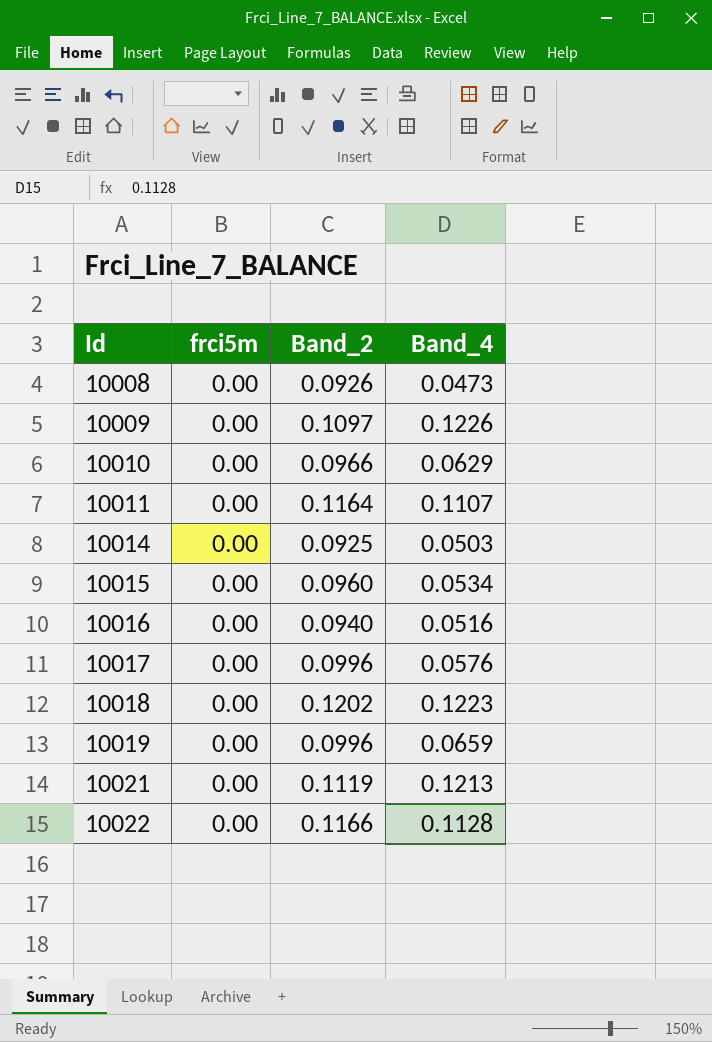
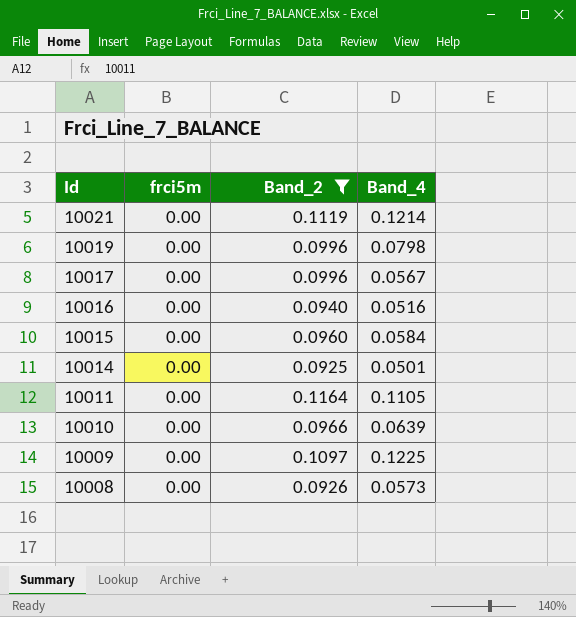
filter: none -> Band_2 <= 0.1164
row order: Id ascending -> Id descending
10021 | Band_4: 0.1213 -> 0.1214
10019 | Band_4: 0.0659 -> 0.0798
10017 | Band_4: 0.0576 -> 0.0567
10015 | Band_4: 0.0534 -> 0.0584
10014 | Band_4: 0.0503 -> 0.0501
10011 | Band_4: 0.1107 -> 0.1105
10010 | Band_4: 0.0629 -> 0.0639
10009 | Band_4: 0.1226 -> 0.1225
10008 | Band_4: 0.0473 -> 0.0573

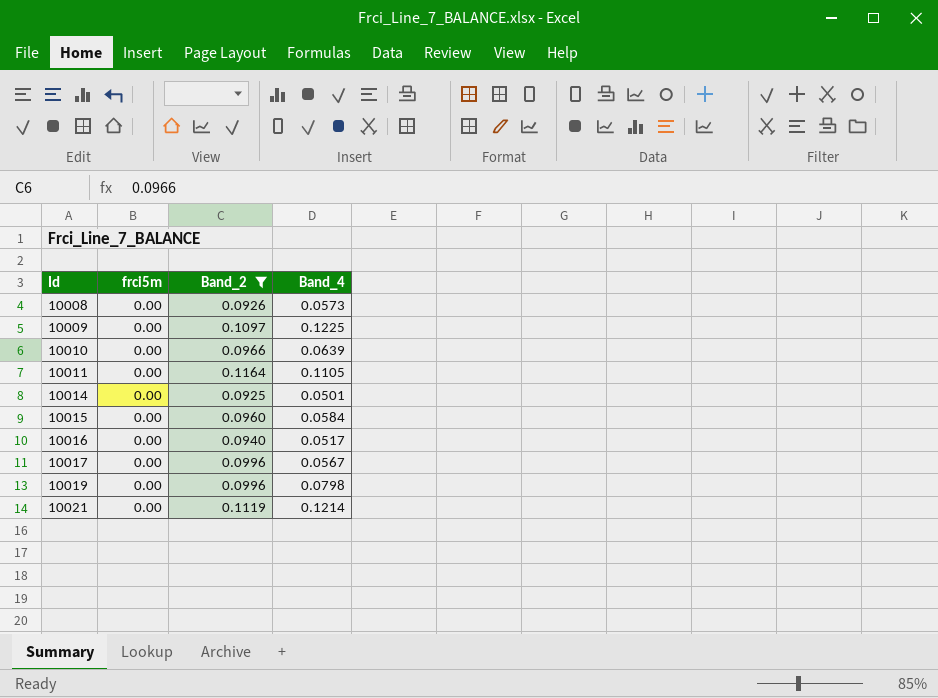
row order: Id descending -> Id ascending
10016 | Band_4: 0.0516 -> 0.0517

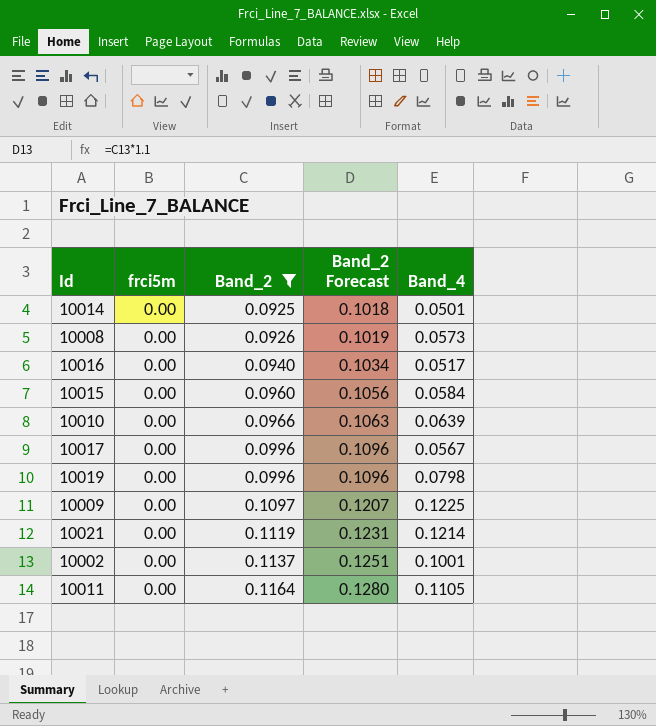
row order: Id ascending -> Band_2 ascending
column Band_2 Forecast | formula: none -> [Band_2] * 1.1
row 10002: none -> 0.00 | 0.1137 | 0.1251 | 0.1001

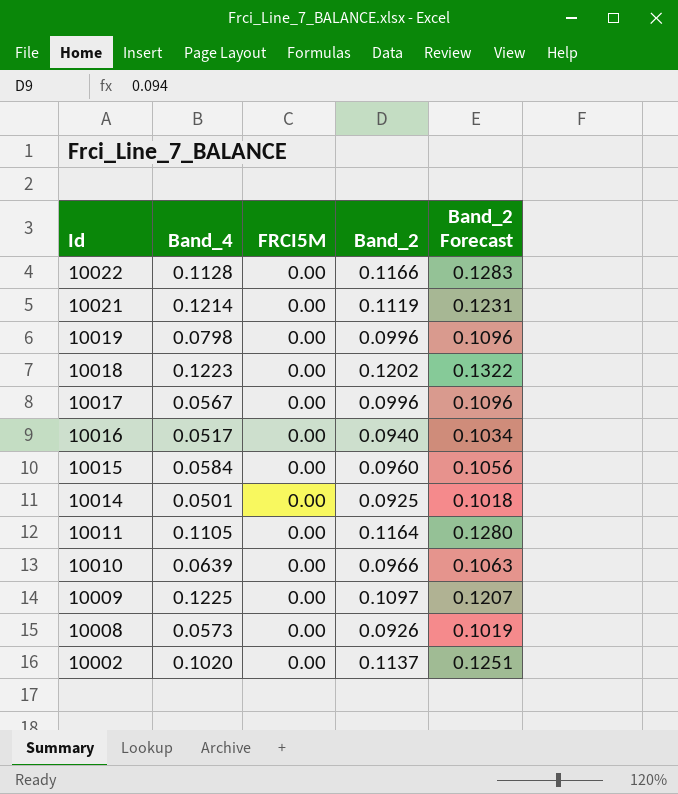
filter: Band_2 <= 0.1164 -> none
row order: Band_2 ascending -> Id descending
column Band_4 | position: 5 -> 2
column name: frci5m -> FRCI5M
10002 | Band_4: 0.1001 -> 0.1020

